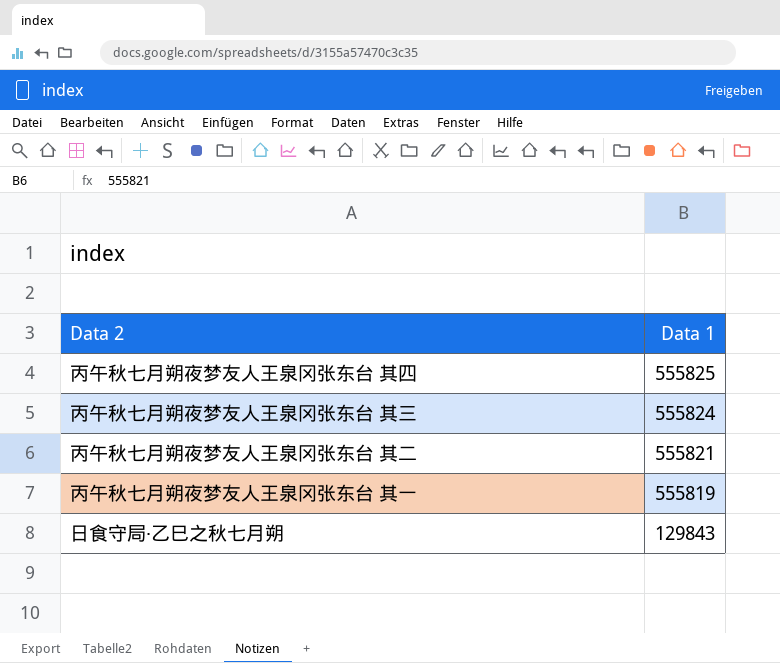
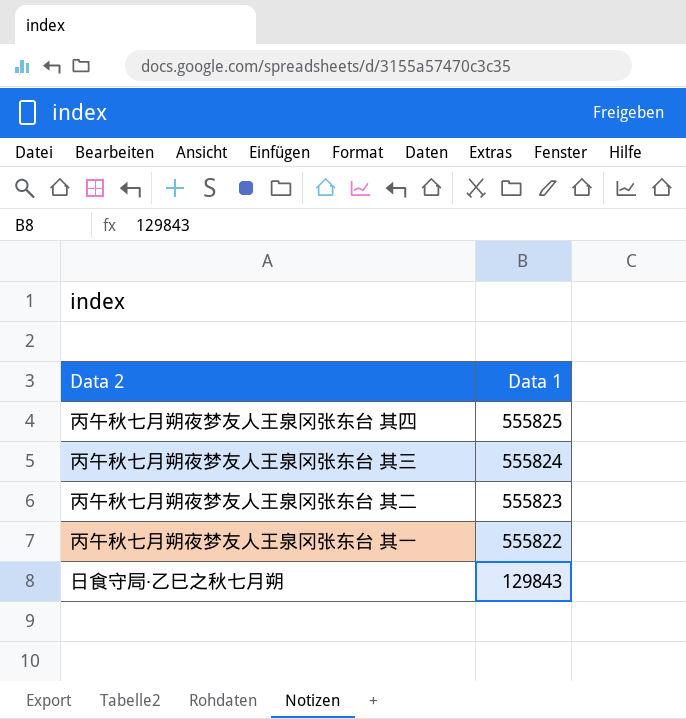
丙午秋七月朔夜梦友人王泉冈张东台 其二 | Data 1: 555821 -> 555823
丙午秋七月朔夜梦友人王泉冈张东台 其一 | Data 1: 555819 -> 555822

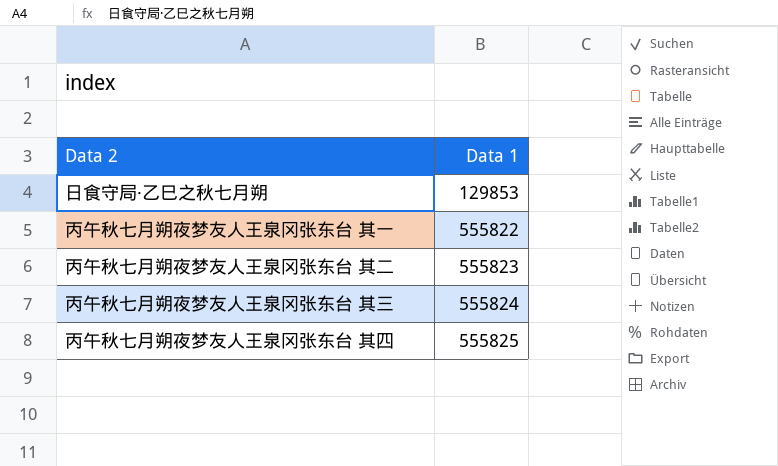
row order: Data 1 descending -> Data 1 ascending
日食守局·乙巳之秋七月朔 | Data 1: 129843 -> 129853

